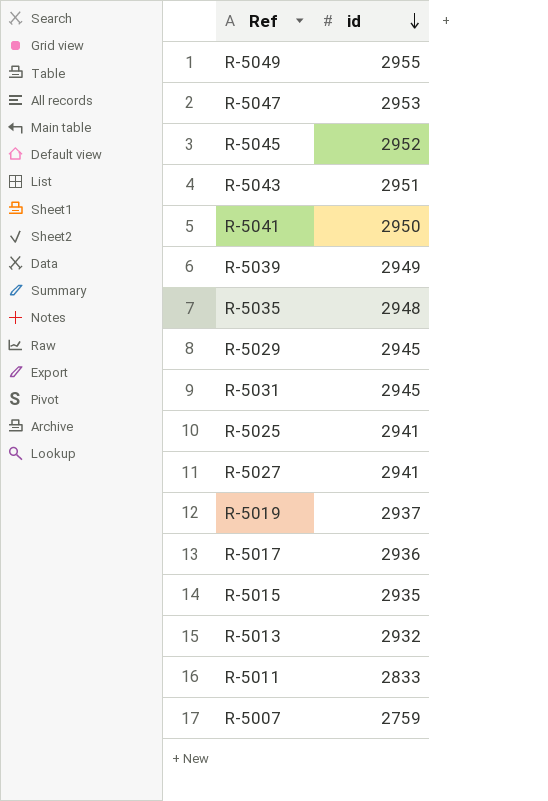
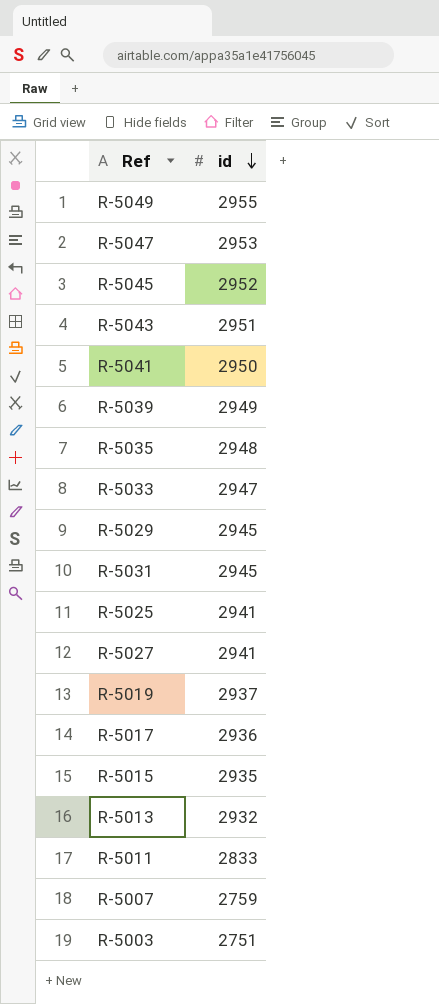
row R-5033: none -> 2947
row R-5003: none -> 2751

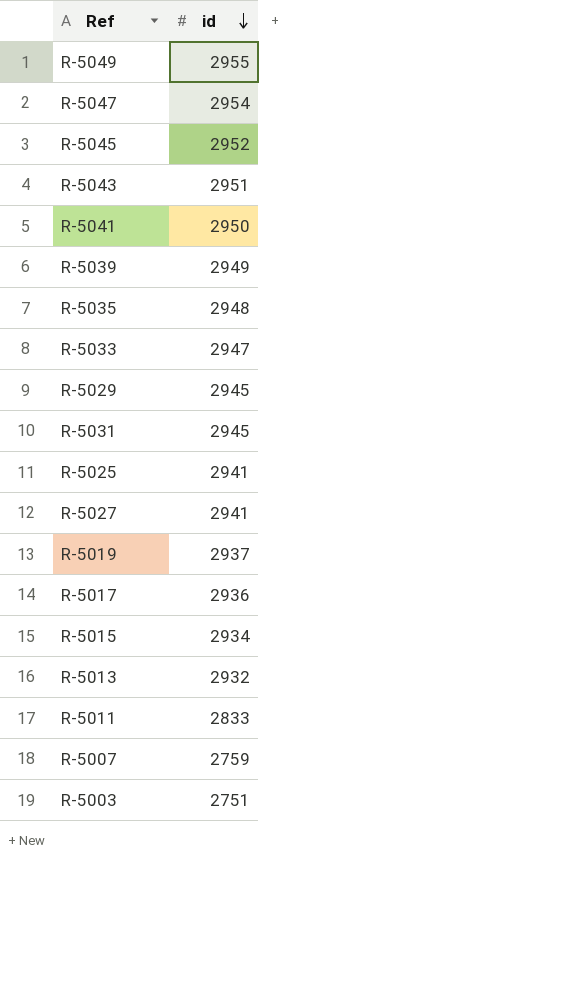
R-5047 | id: 2953 -> 2954
R-5015 | id: 2935 -> 2934

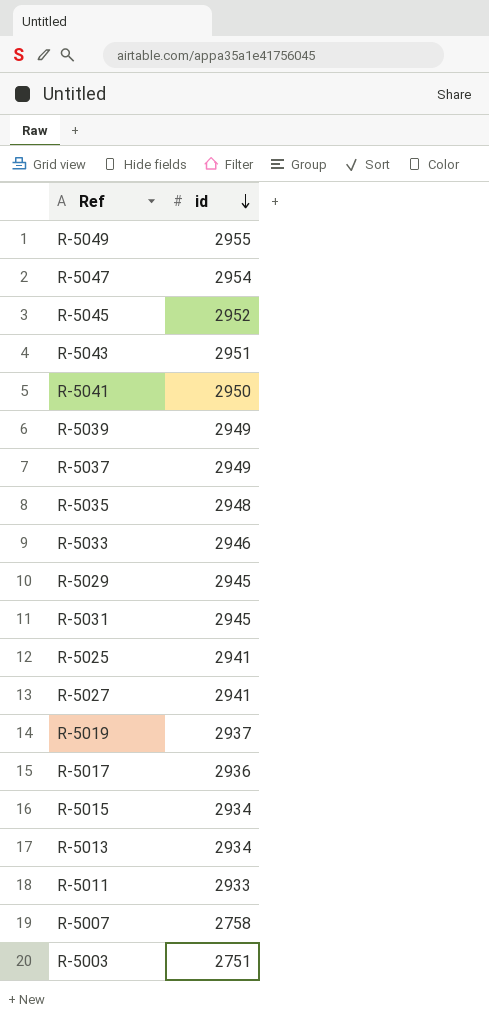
row R-5037: none -> 2949
R-5033 | id: 2947 -> 2946
R-5013 | id: 2932 -> 2934
R-5011 | id: 2833 -> 2933
R-5007 | id: 2759 -> 2758

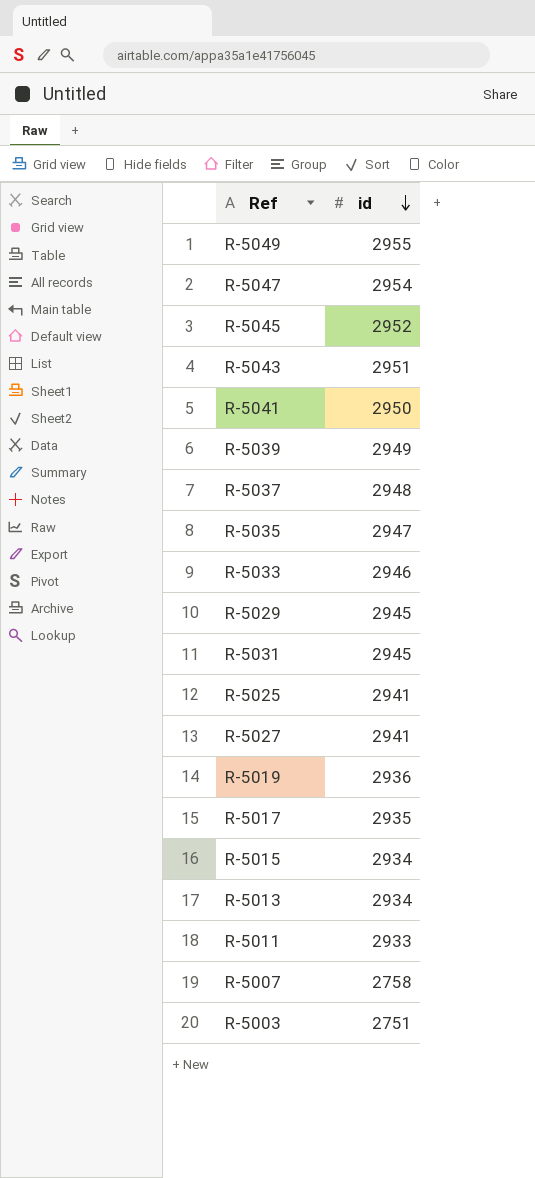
R-5037 | id: 2949 -> 2948
R-5035 | id: 2948 -> 2947
R-5019 | id: 2937 -> 2936
R-5017 | id: 2936 -> 2935

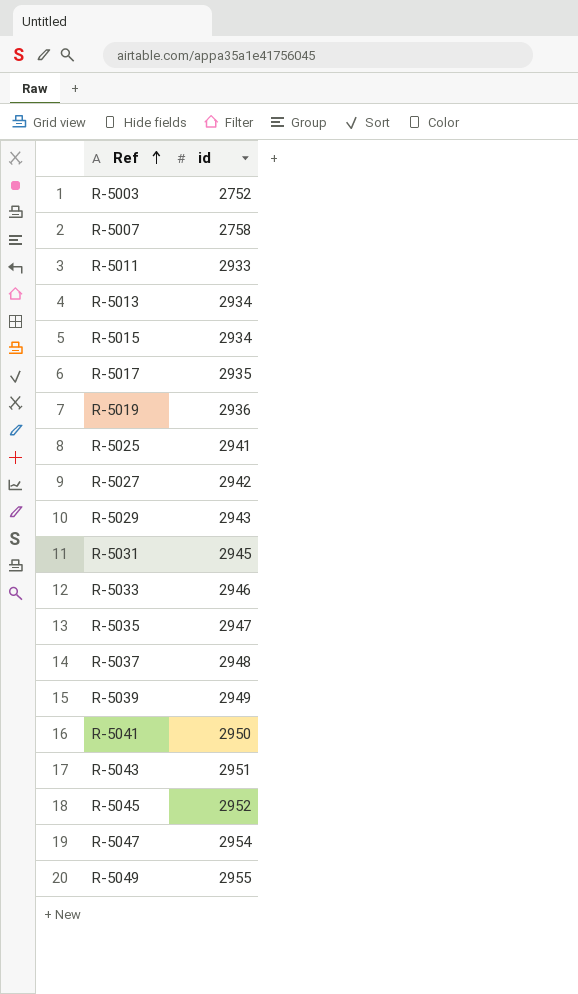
row order: id descending -> Ref ascending
R-5003 | id: 2751 -> 2752
R-5027 | id: 2941 -> 2942
R-5029 | id: 2945 -> 2943

